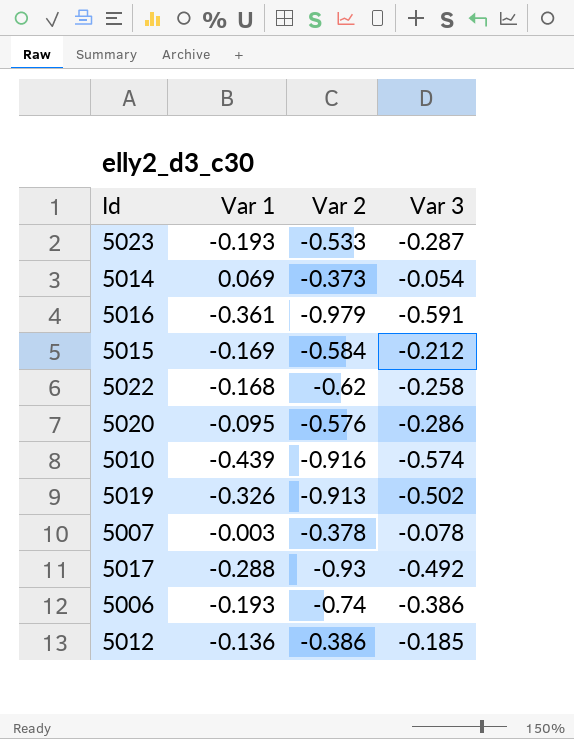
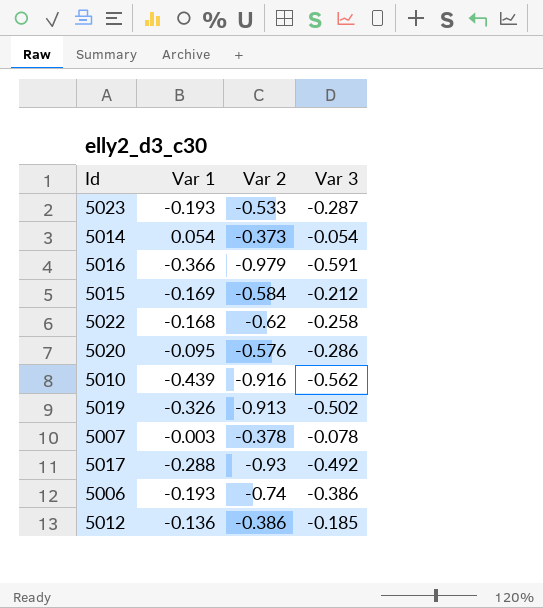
5014 | Var 1: 0.069 -> 0.054
5016 | Var 1: -0.361 -> -0.366
5010 | Var 3: -0.574 -> -0.562

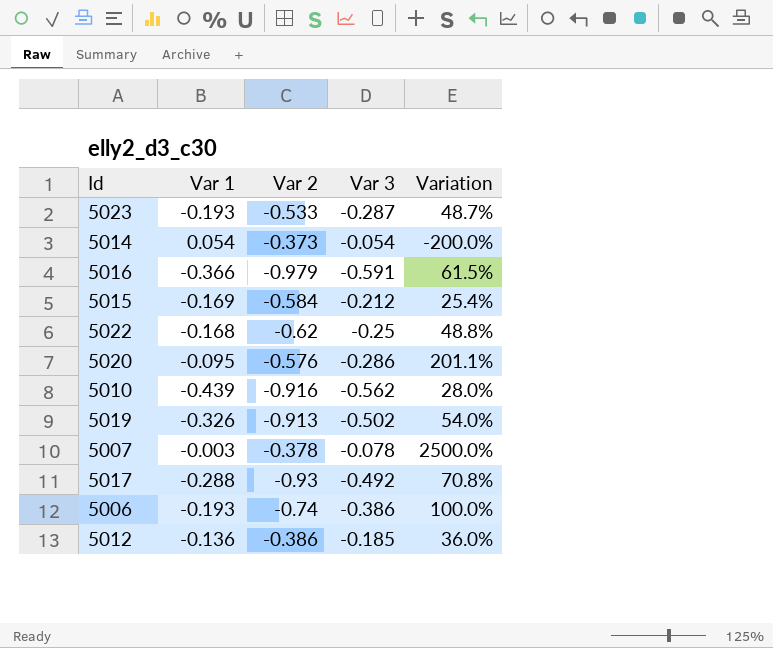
column Variation | formula: none -> ([Var 3] - [Var 1]) / [Var 1]
5022 | Var 3: -0.258 -> -0.25

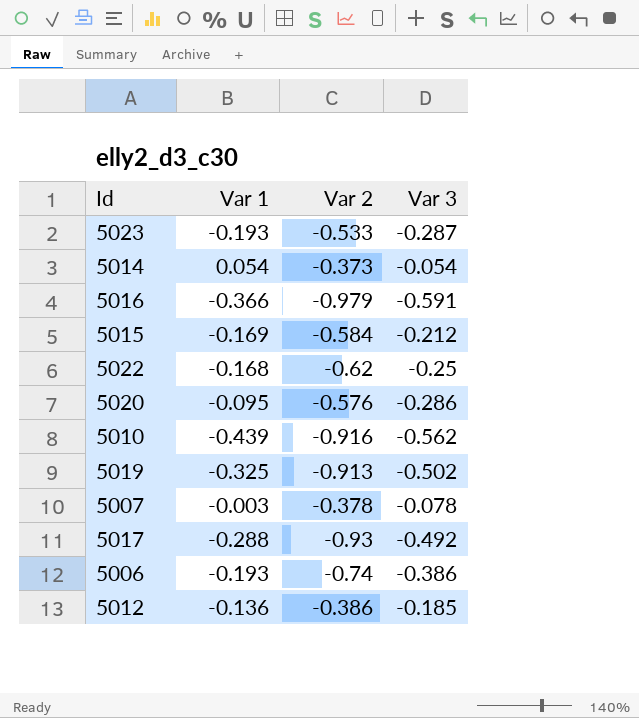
column Variation | formula: ([Var 3] - [Var 1]) / [Var 1] -> none
5019 | Var 1: -0.326 -> -0.325

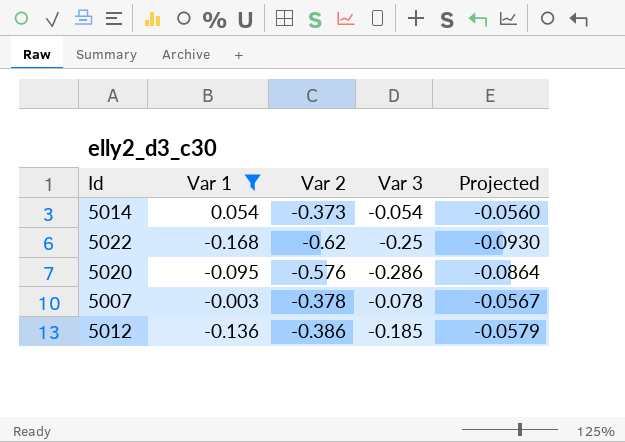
filter: none -> Var 1 >= -0.168
column Projected | formula: none -> [Var 2] * 0.15

